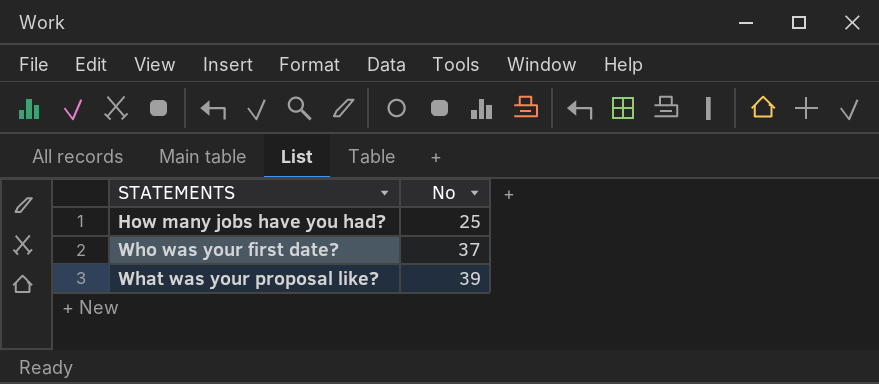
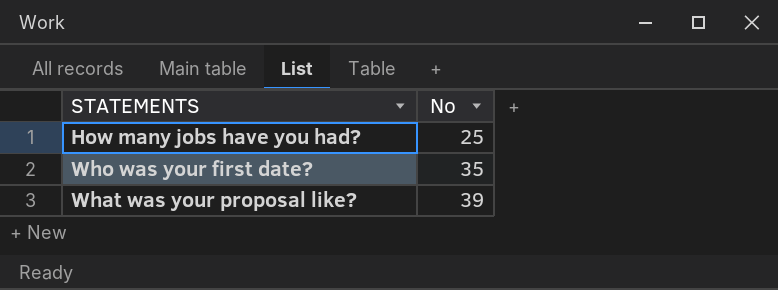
Who was your first date? | No: 37 -> 35

